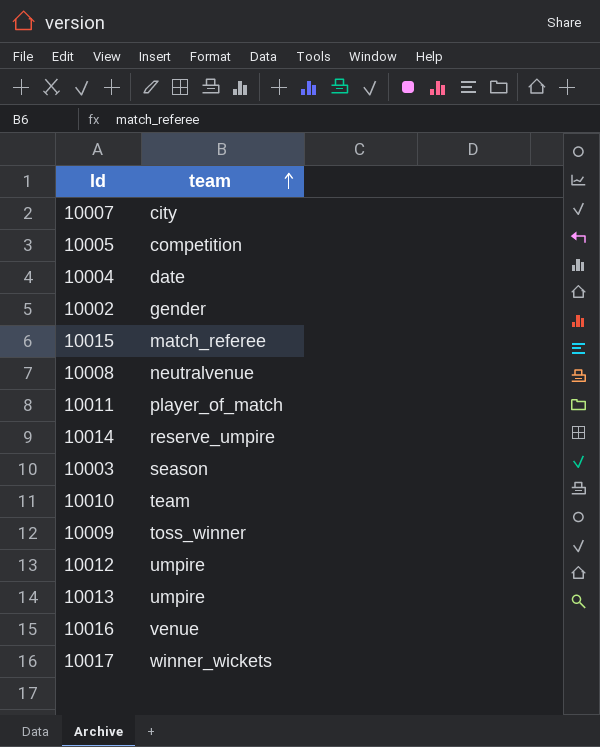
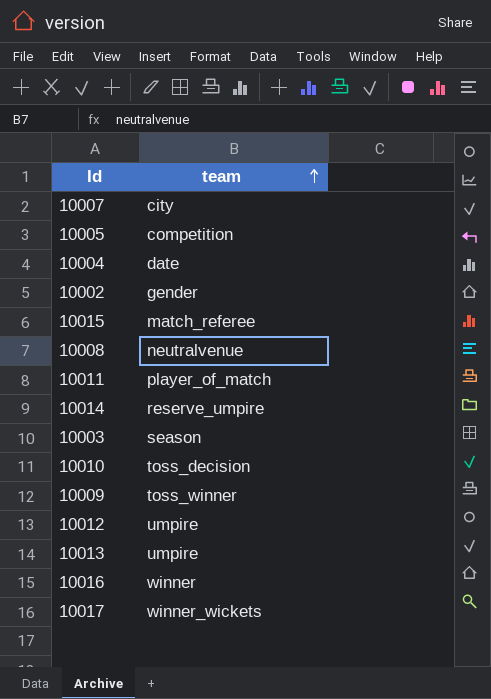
10010 | team: team -> toss_decision
10016 | team: venue -> winner

